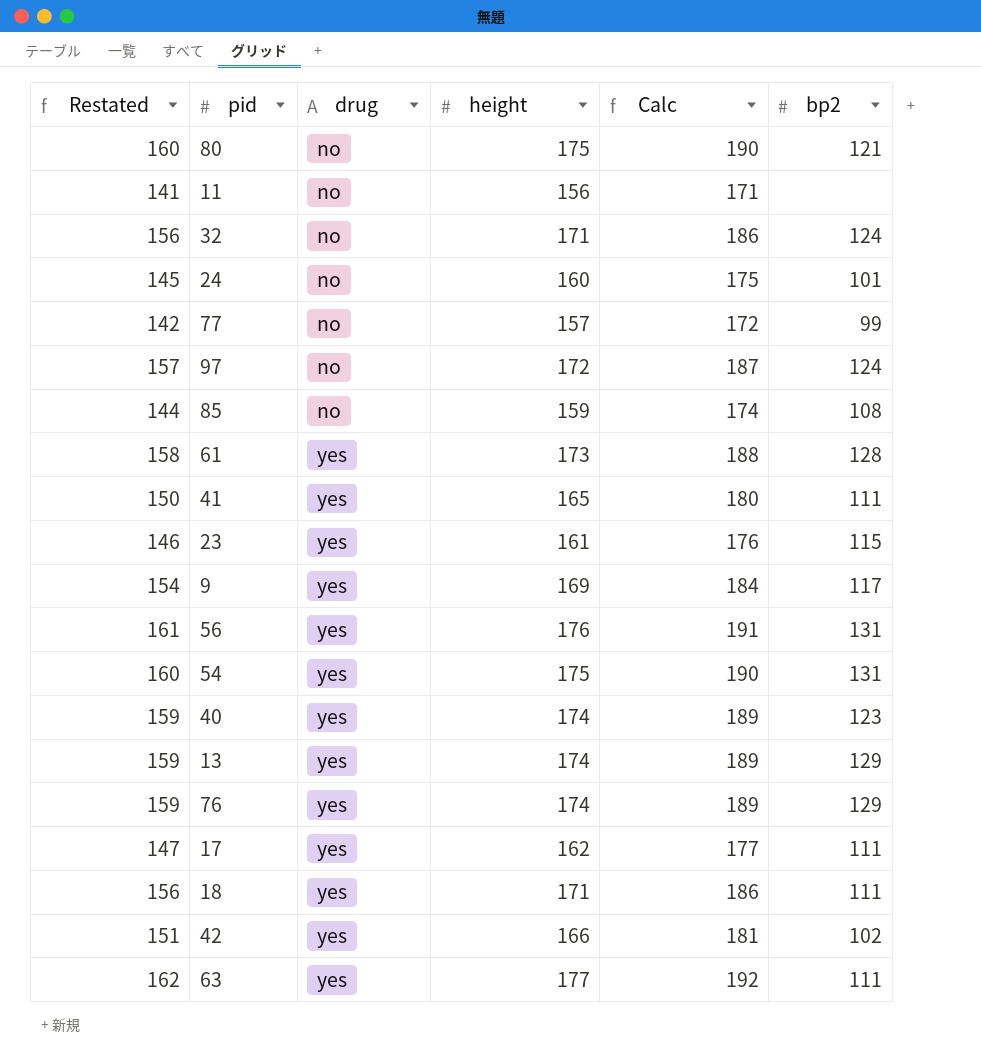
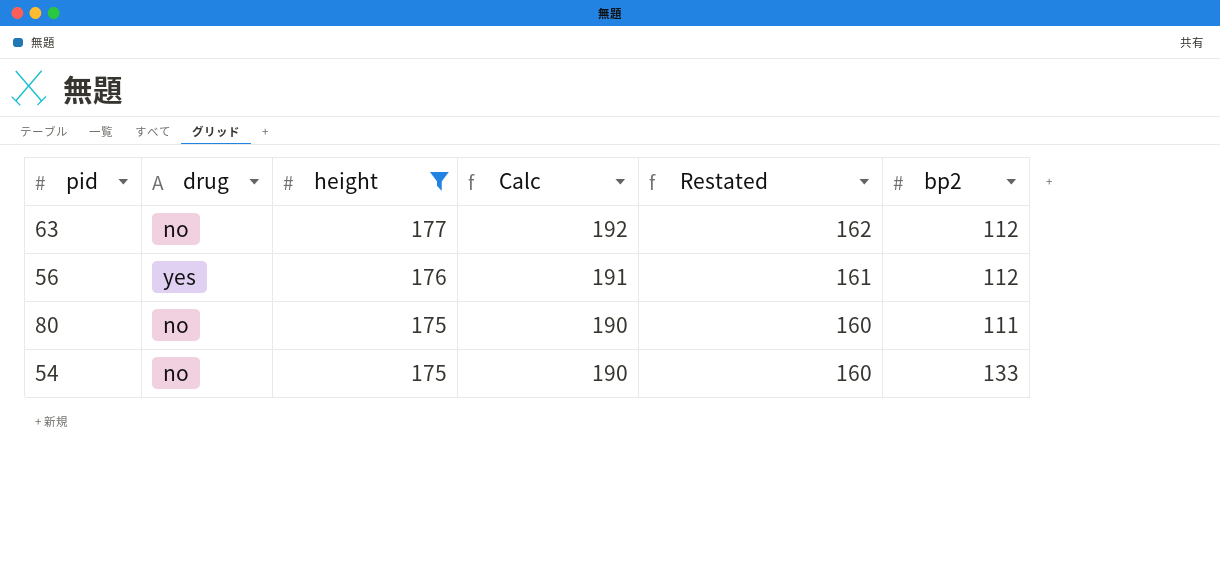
filter: none -> height >= 175
row order: drug ascending -> height descending
column Restated | position: 1 -> 5
63 | drug: yes -> no
63 | bp2: 111 -> 112
56 | bp2: 131 -> 112
80 | bp2: 121 -> 111
54 | drug: yes -> no
54 | bp2: 131 -> 133

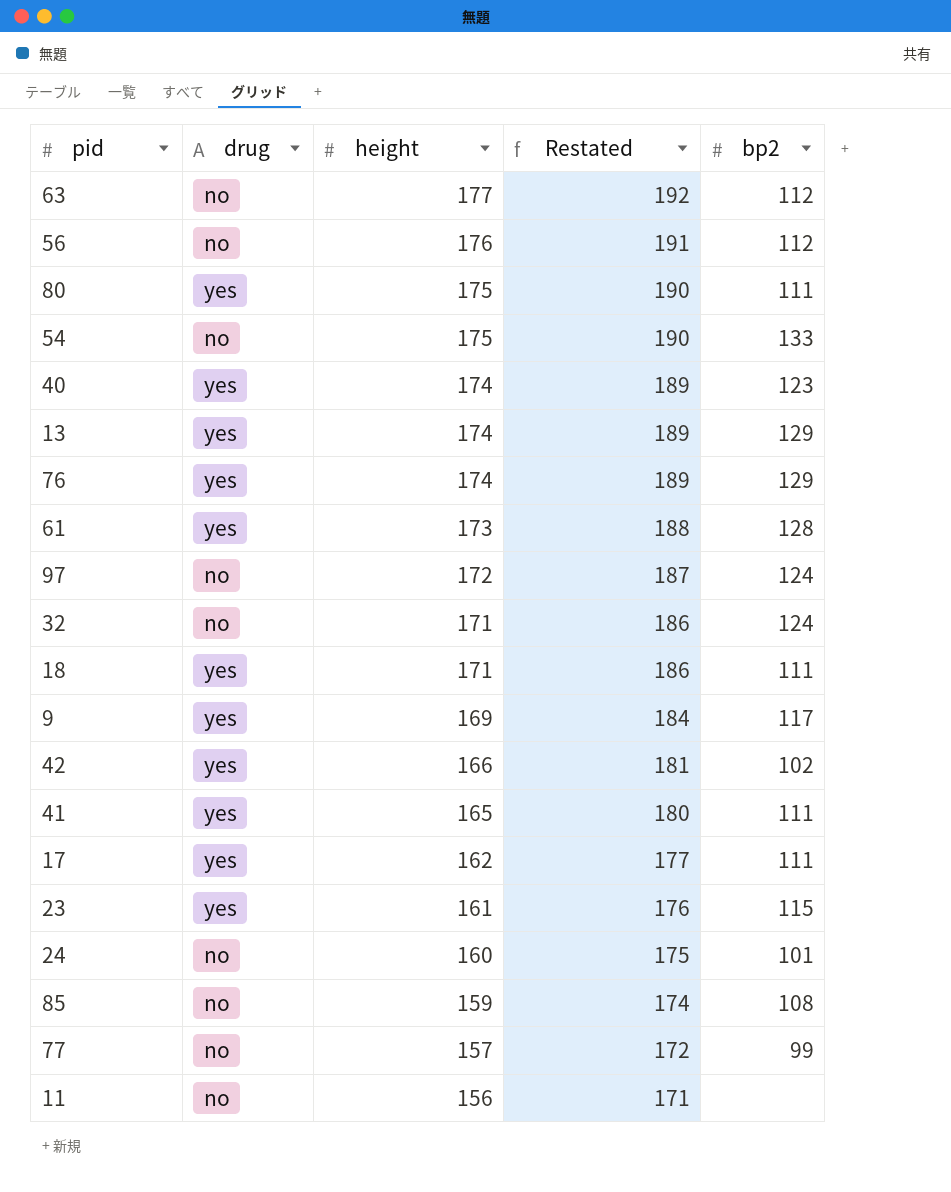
filter: height >= 175 -> none
column Calc | formula: [height] + 15 -> none
column Restated | formula: [height] - 15 -> [height] + 15
56 | drug: yes -> no
80 | drug: no -> yes

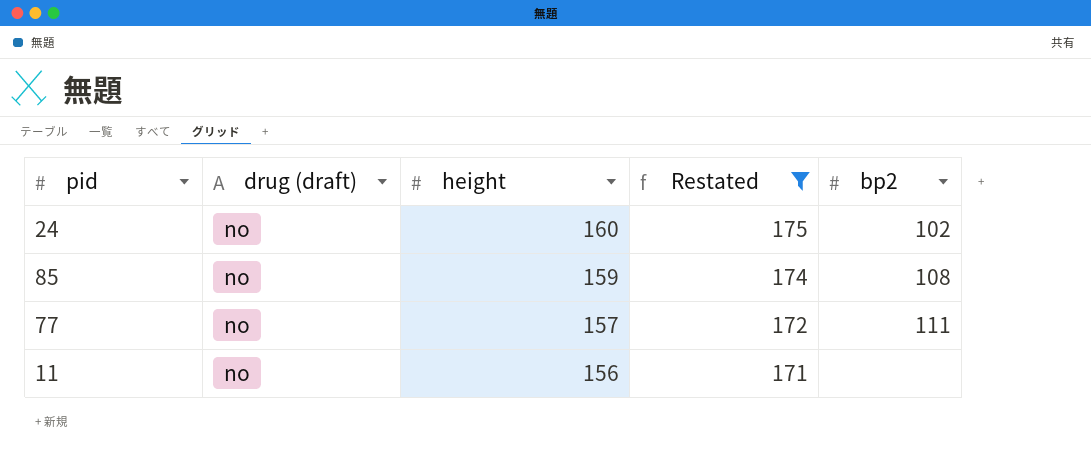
filter: none -> Restated <= 175
column name: drug -> drug (draft)
24 | bp2: 101 -> 102
77 | bp2: 99 -> 111

